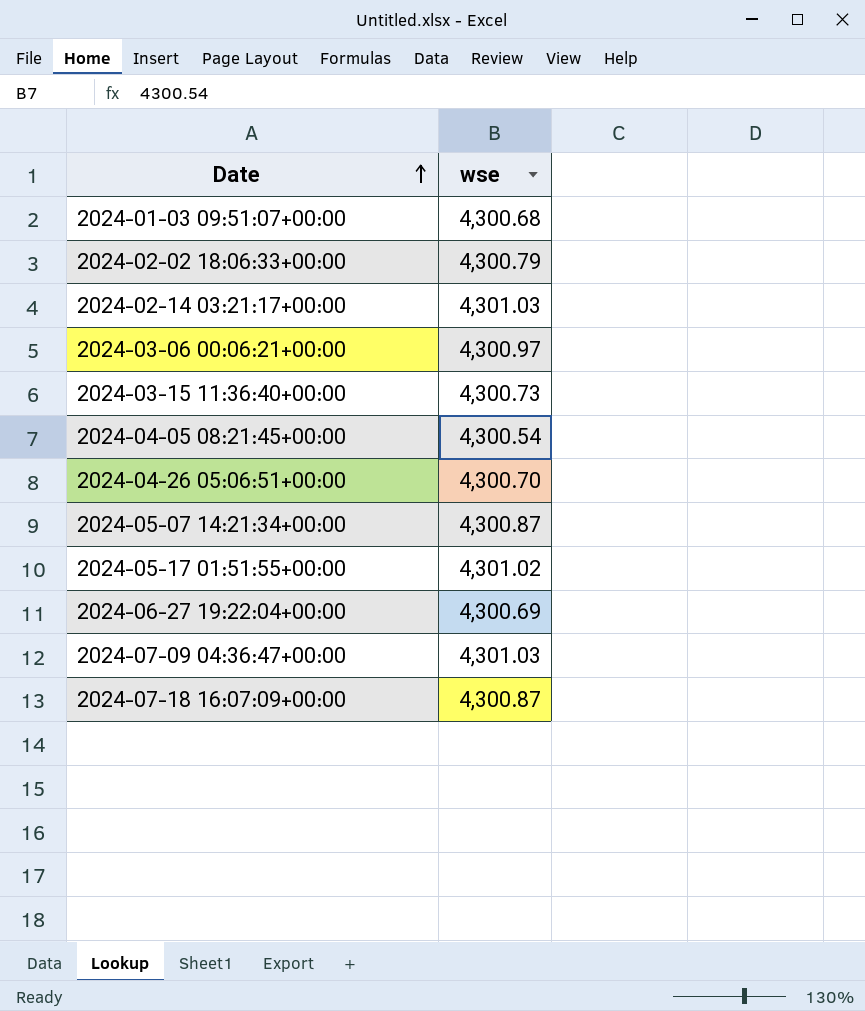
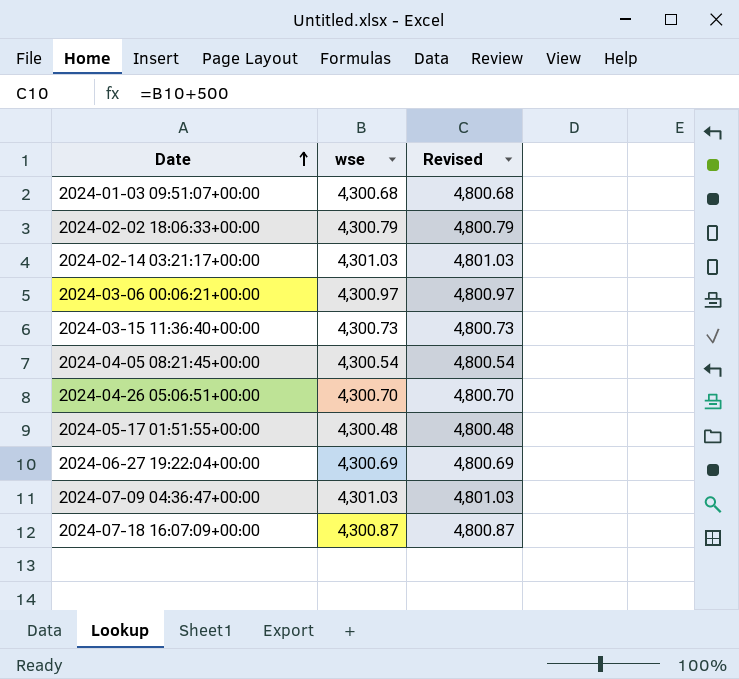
column Revised | formula: none -> [wse] + 500
row 2024-05-07 14:21:34+00:00: 4,300.87 -> none
2024-05-17 01:51:55+00:00 | wse: 4,301.02 -> 4,300.48

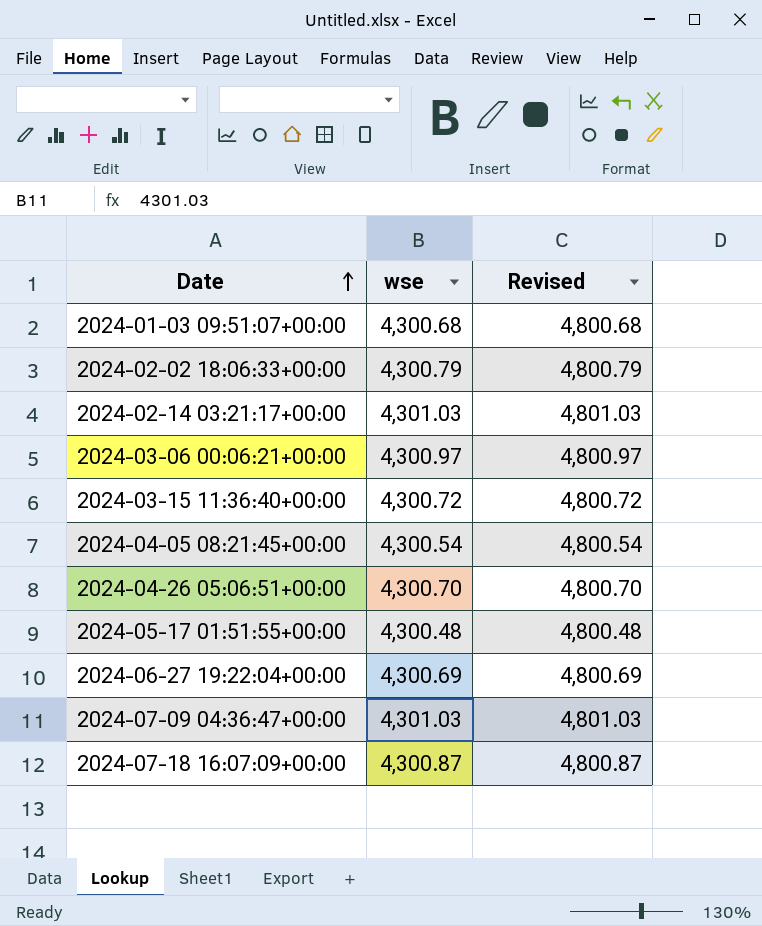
2024-03-15 11:36:40+00:00 | wse: 4,300.73 -> 4,300.72
2024-03-15 11:36:40+00:00 | Revised: 4,800.73 -> 4,800.72

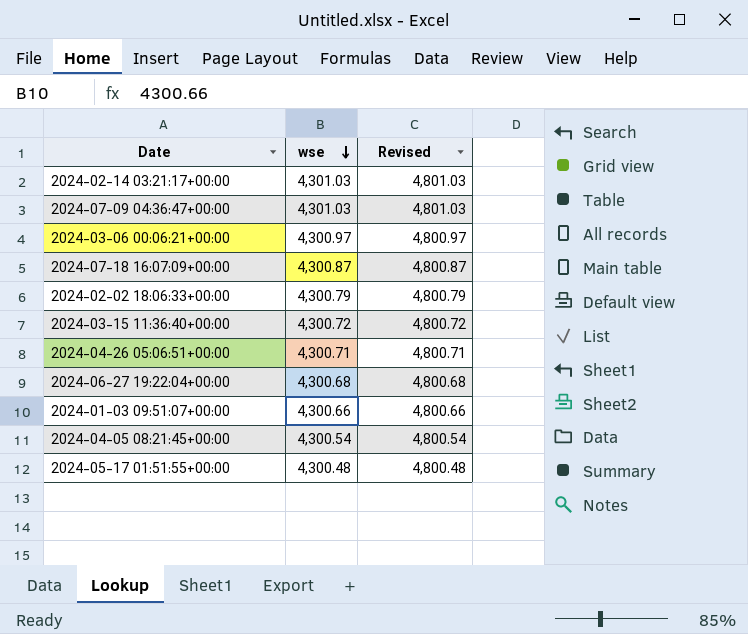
row order: Date ascending -> wse descending
2024-04-26 05:06:51+00:00 | wse: 4,300.70 -> 4,300.71
2024-04-26 05:06:51+00:00 | Revised: 4,800.70 -> 4,800.71
2024-06-27 19:22:04+00:00 | wse: 4,300.69 -> 4,300.68
2024-06-27 19:22:04+00:00 | Revised: 4,800.69 -> 4,800.68
2024-01-03 09:51:07+00:00 | wse: 4,300.68 -> 4,300.66
2024-01-03 09:51:07+00:00 | Revised: 4,800.68 -> 4,800.66

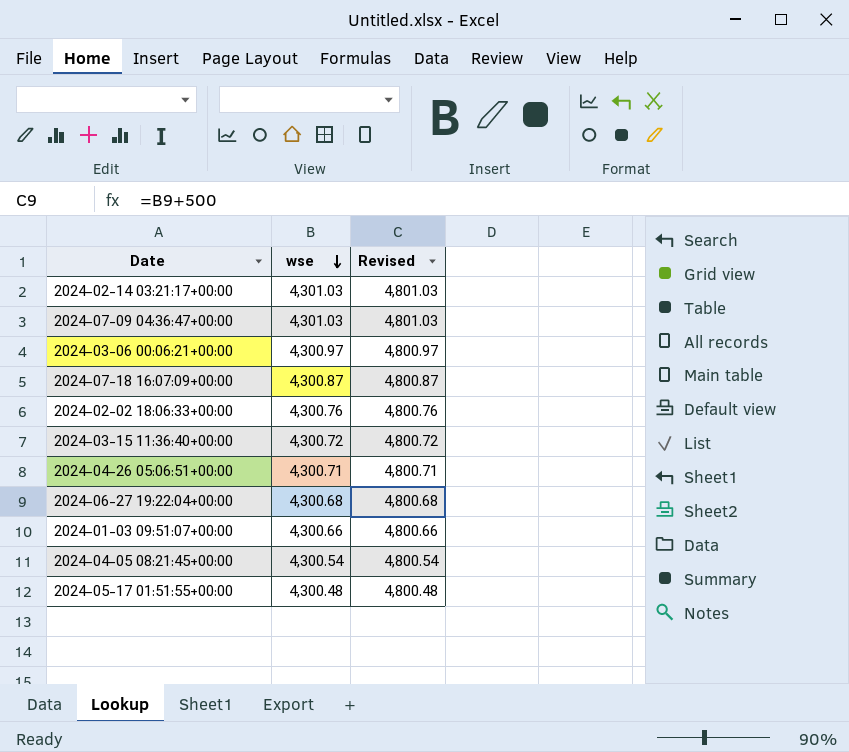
2024-02-02 18:06:33+00:00 | wse: 4,300.79 -> 4,300.76
2024-02-02 18:06:33+00:00 | Revised: 4,800.79 -> 4,800.76

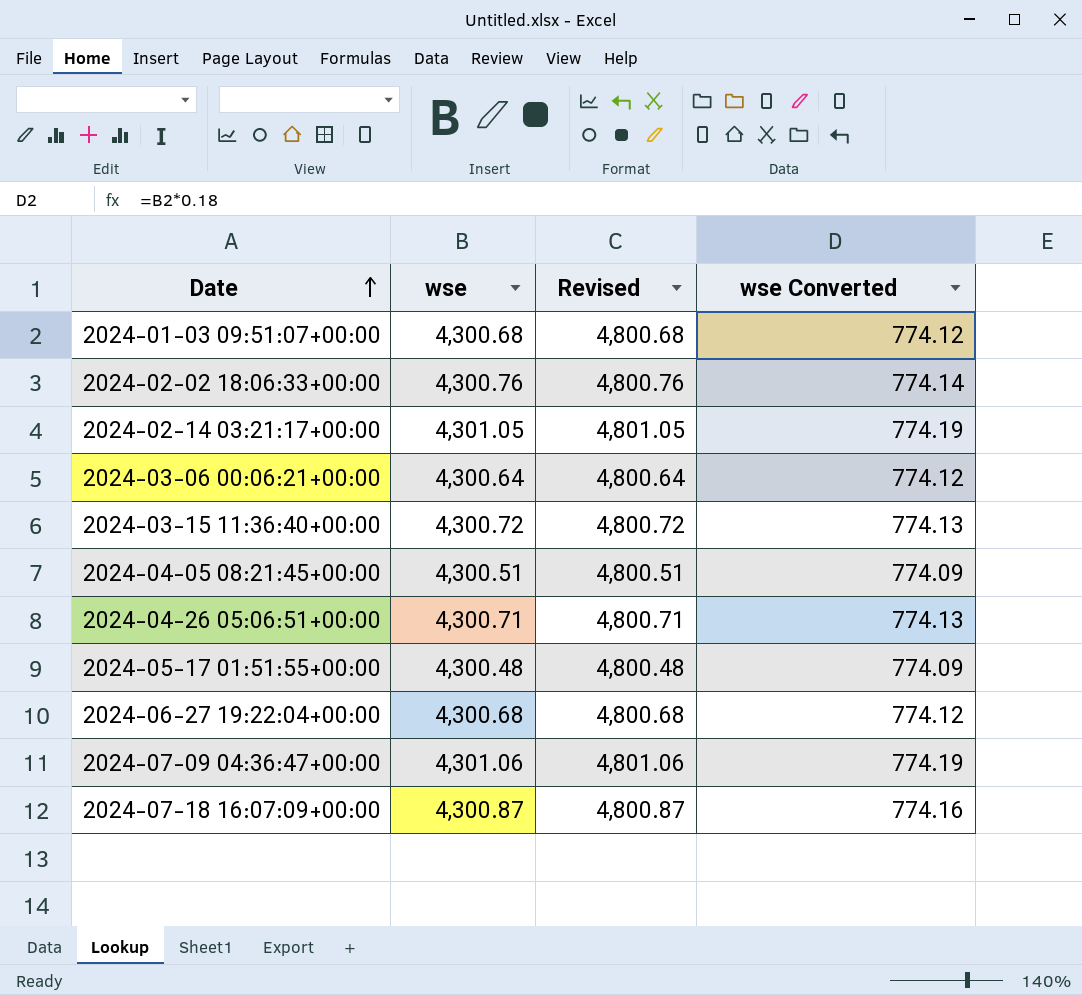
row order: wse descending -> Date ascending
column wse Converted | formula: none -> [wse] * 0.18
2024-01-03 09:51:07+00:00 | wse: 4,300.66 -> 4,300.68
2024-01-03 09:51:07+00:00 | Revised: 4,800.66 -> 4,800.68
2024-02-14 03:21:17+00:00 | wse: 4,301.03 -> 4,301.05
2024-02-14 03:21:17+00:00 | Revised: 4,801.03 -> 4,801.05
2024-03-06 00:06:21+00:00 | wse: 4,300.97 -> 4,300.64
2024-03-06 00:06:21+00:00 | Revised: 4,800.97 -> 4,800.64
2024-04-05 08:21:45+00:00 | wse: 4,300.54 -> 4,300.51
2024-04-05 08:21:45+00:00 | Revised: 4,800.54 -> 4,800.51
2024-07-09 04:36:47+00:00 | wse: 4,301.03 -> 4,301.06
2024-07-09 04:36:47+00:00 | Revised: 4,801.03 -> 4,801.06

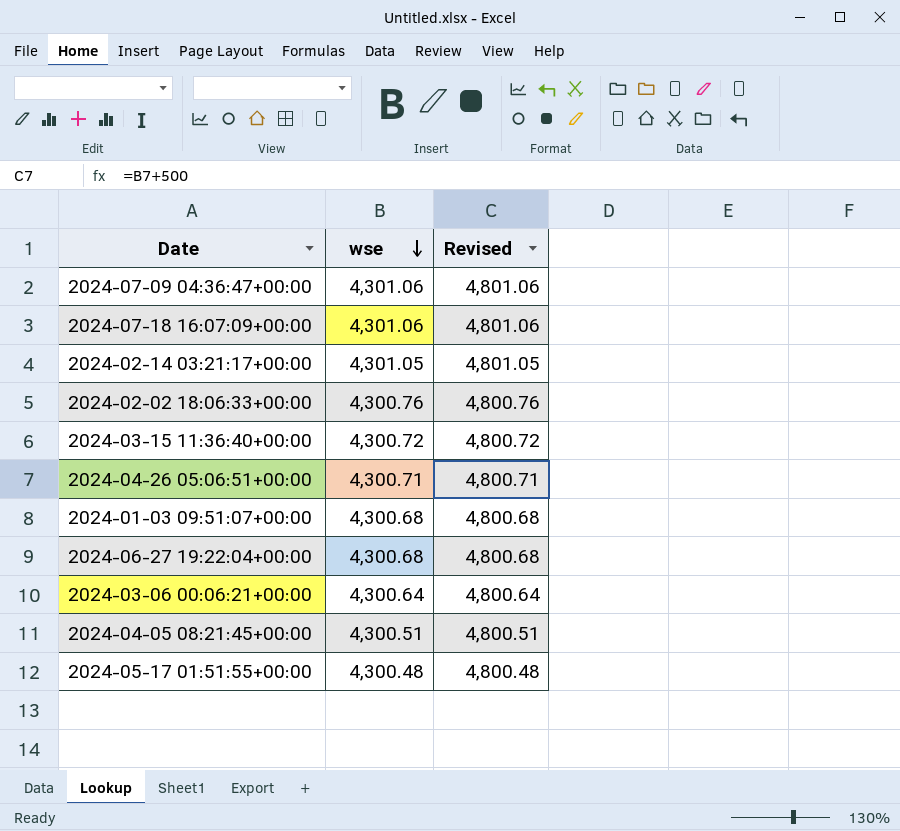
row order: Date ascending -> wse descending
column wse Converted | formula: [wse] * 0.18 -> none
2024-07-18 16:07:09+00:00 | wse: 4,300.87 -> 4,301.06
2024-07-18 16:07:09+00:00 | Revised: 4,800.87 -> 4,801.06

